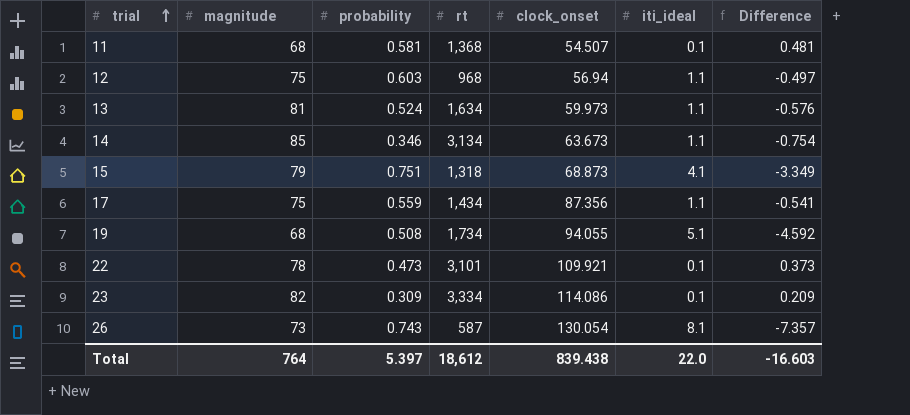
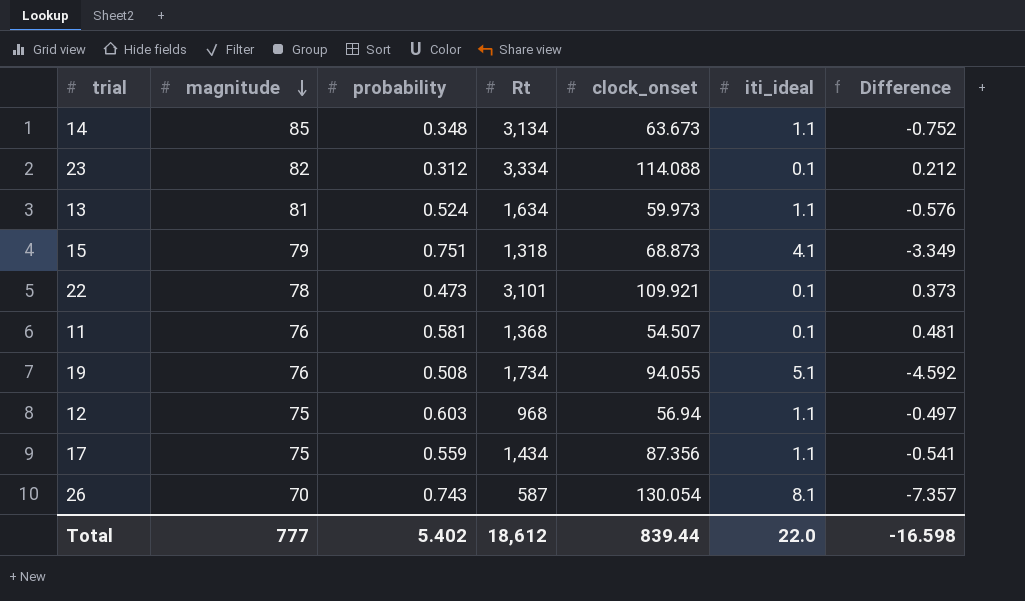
row order: trial ascending -> magnitude descending
column name: rt -> Rt
14 | probability: 0.346 -> 0.348
14 | Difference: -0.754 -> -0.752
23 | probability: 0.309 -> 0.312
23 | clock_onset: 114.086 -> 114.088
23 | Difference: 0.209 -> 0.212
11 | magnitude: 68 -> 76
19 | magnitude: 68 -> 76
26 | magnitude: 73 -> 70
Total | magnitude: 764 -> 777
Total | probability: 5.397 -> 5.402
Total | clock_onset: 839.438 -> 839.44
Total | Difference: -16.603 -> -16.598

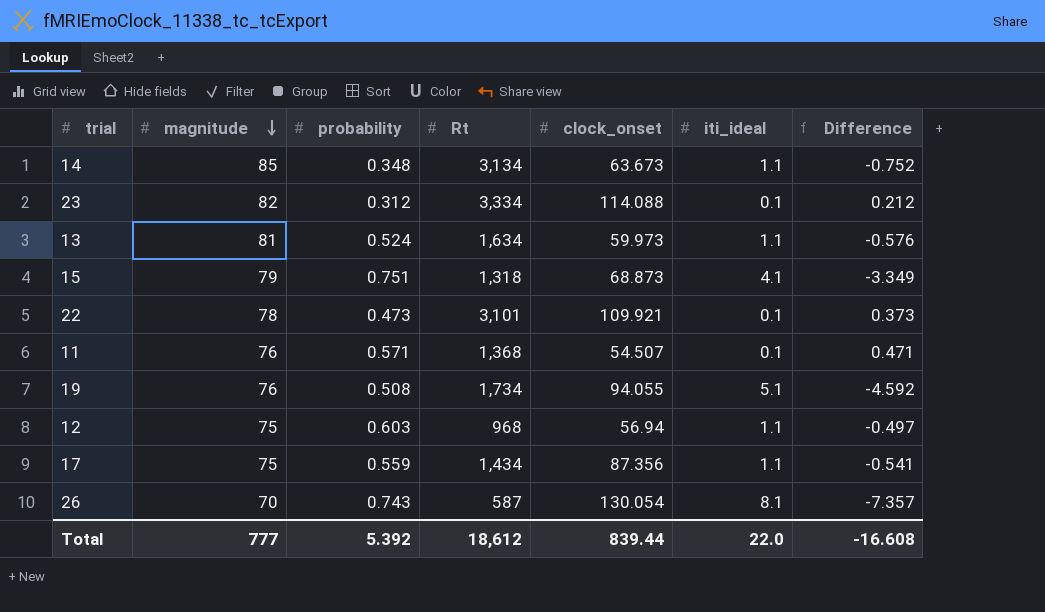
11 | probability: 0.581 -> 0.571
11 | Difference: 0.481 -> 0.471
Total | probability: 5.402 -> 5.392
Total | Difference: -16.598 -> -16.608

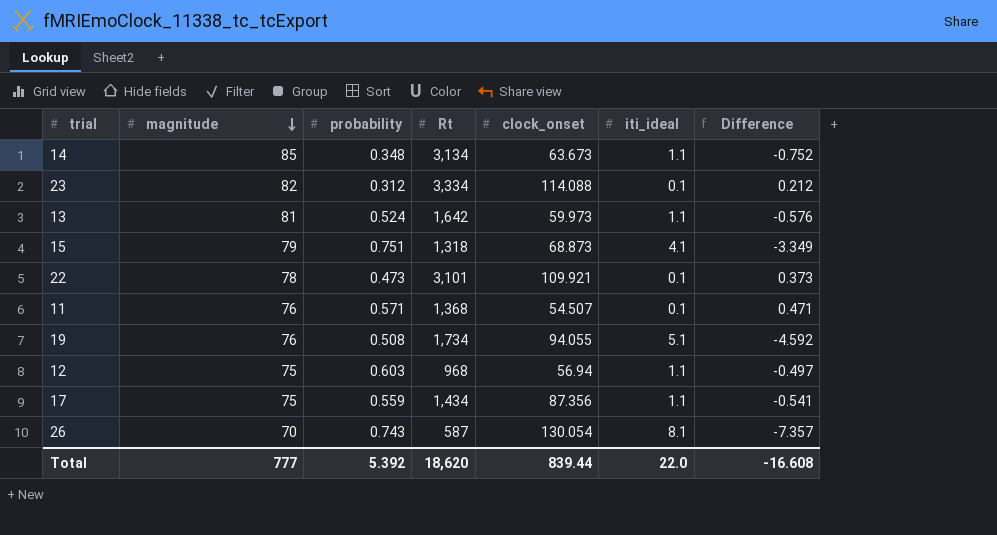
13 | Rt: 1,634 -> 1,642
Total | Rt: 18,612 -> 18,620

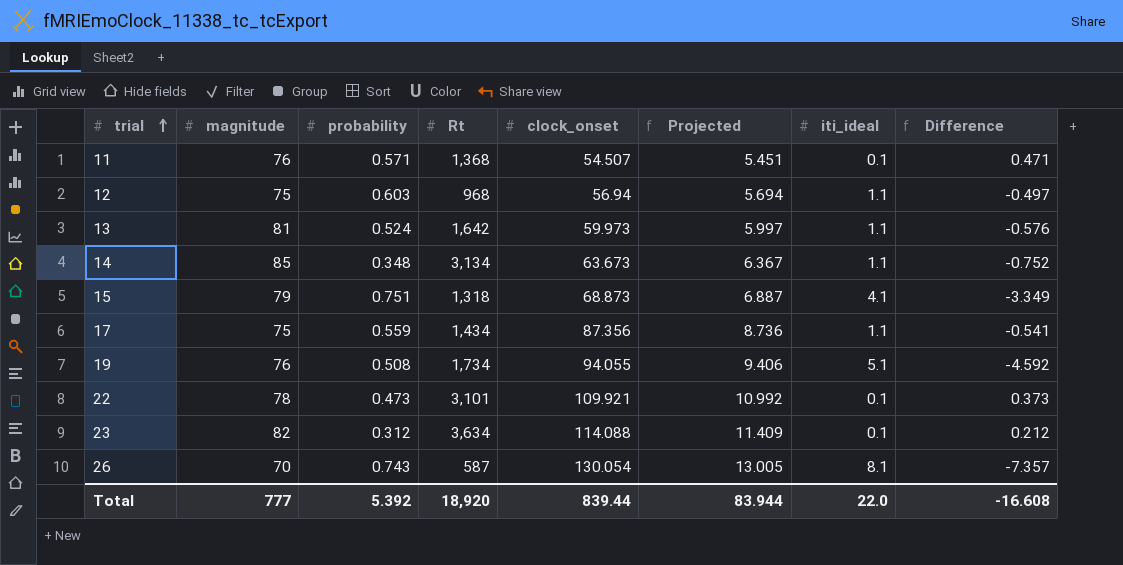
row order: magnitude descending -> trial ascending
column Projected | formula: none -> [clock_onset] * 0.1
23 | Rt: 3,334 -> 3,634
Total | Rt: 18,620 -> 18,920

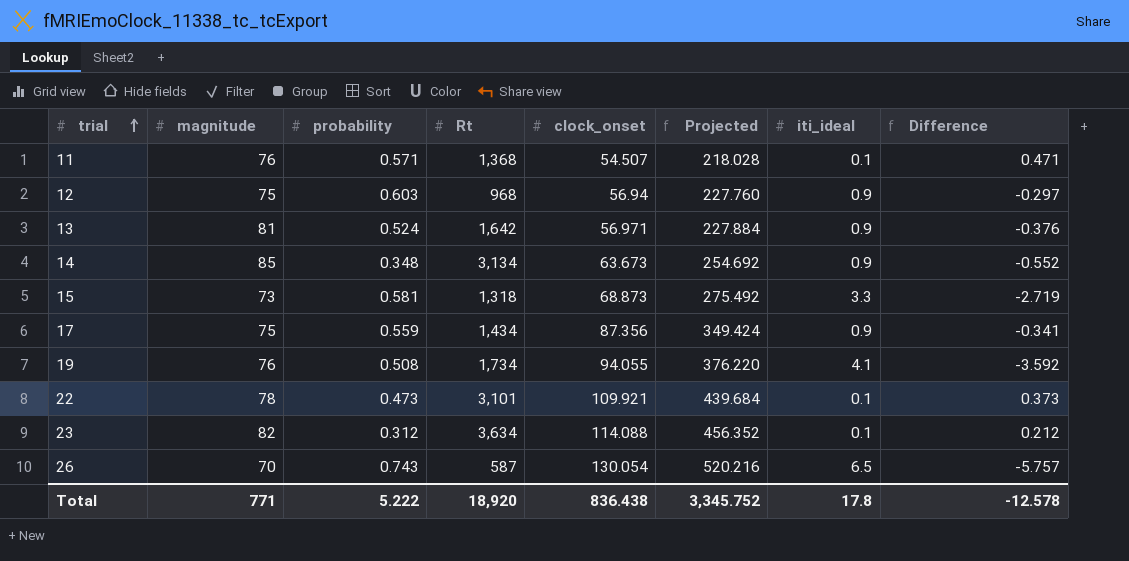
column Projected | formula: [clock_onset] * 0.1 -> [clock_onset] * 4
12 | iti_ideal: 1.1 -> 0.9
12 | Difference: -0.497 -> -0.297
13 | clock_onset: 59.973 -> 56.971
13 | iti_ideal: 1.1 -> 0.9
13 | Difference: -0.576 -> -0.376
14 | iti_ideal: 1.1 -> 0.9
14 | Difference: -0.752 -> -0.552
15 | magnitude: 79 -> 73
15 | probability: 0.751 -> 0.581
15 | iti_ideal: 4.1 -> 3.3
15 | Difference: -3.349 -> -2.719
17 | iti_ideal: 1.1 -> 0.9
17 | Difference: -0.541 -> -0.341
19 | iti_ideal: 5.1 -> 4.1
19 | Difference: -4.592 -> -3.592
26 | iti_ideal: 8.1 -> 6.5
26 | Difference: -7.357 -> -5.757
Total | magnitude: 777 -> 771
Total | probability: 5.392 -> 5.222
Total | clock_onset: 839.44 -> 836.438
Total | Projected: 83.944 -> 3,345.752
Total | iti_ideal: 22.0 -> 17.8
Total | Difference: -16.608 -> -12.578

